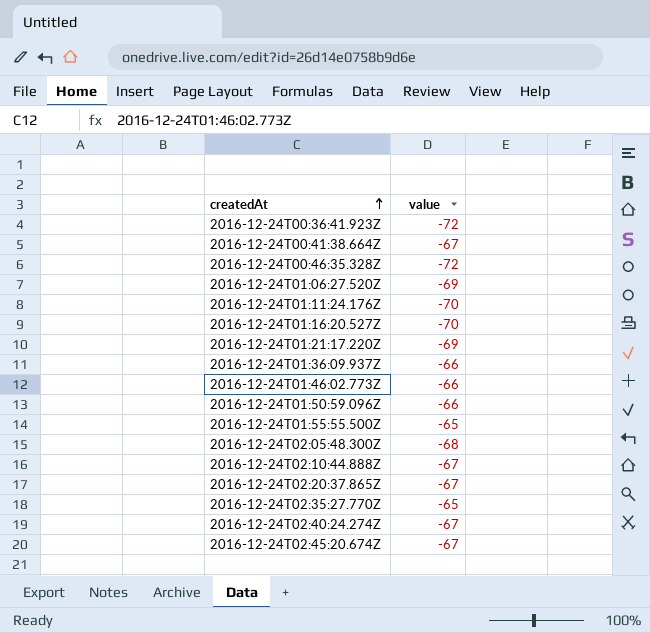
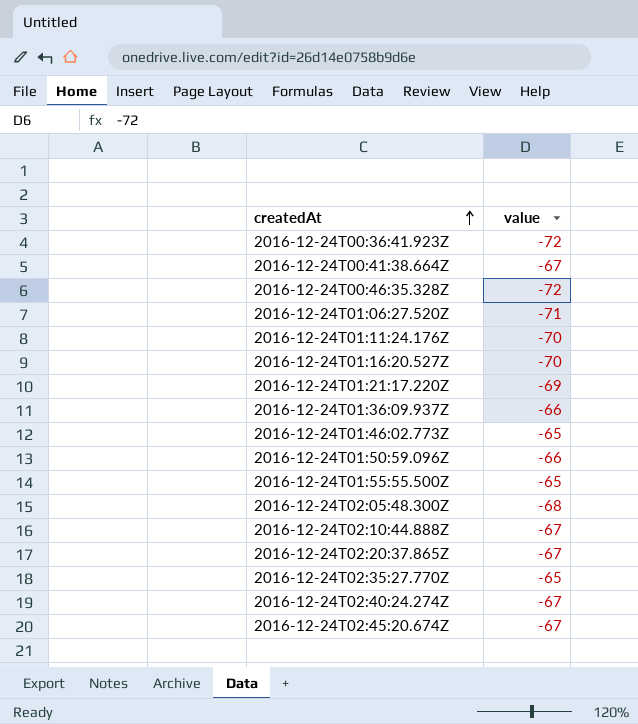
2016-12-24T01:06:27.520Z | value: -69 -> -71
2016-12-24T01:46:02.773Z | value: -66 -> -65

